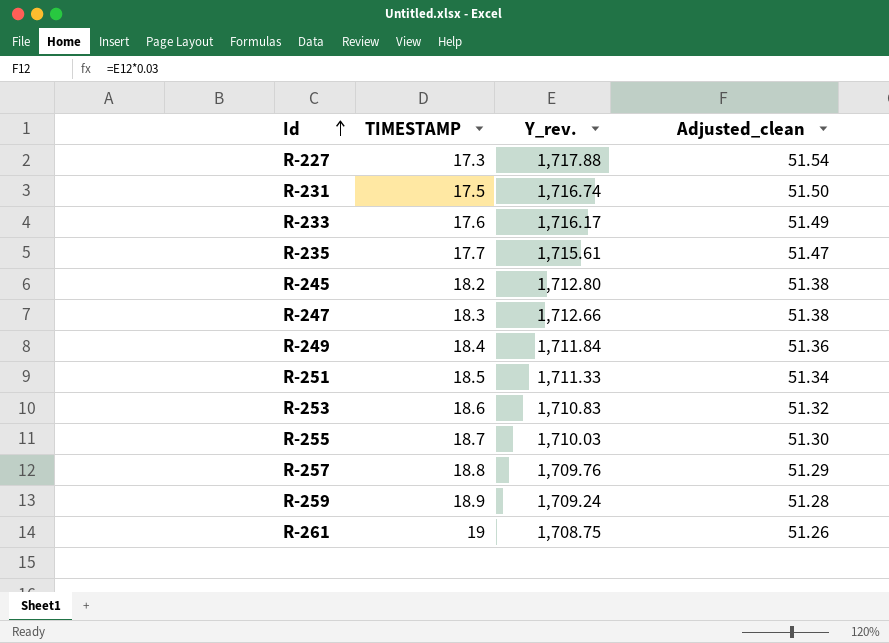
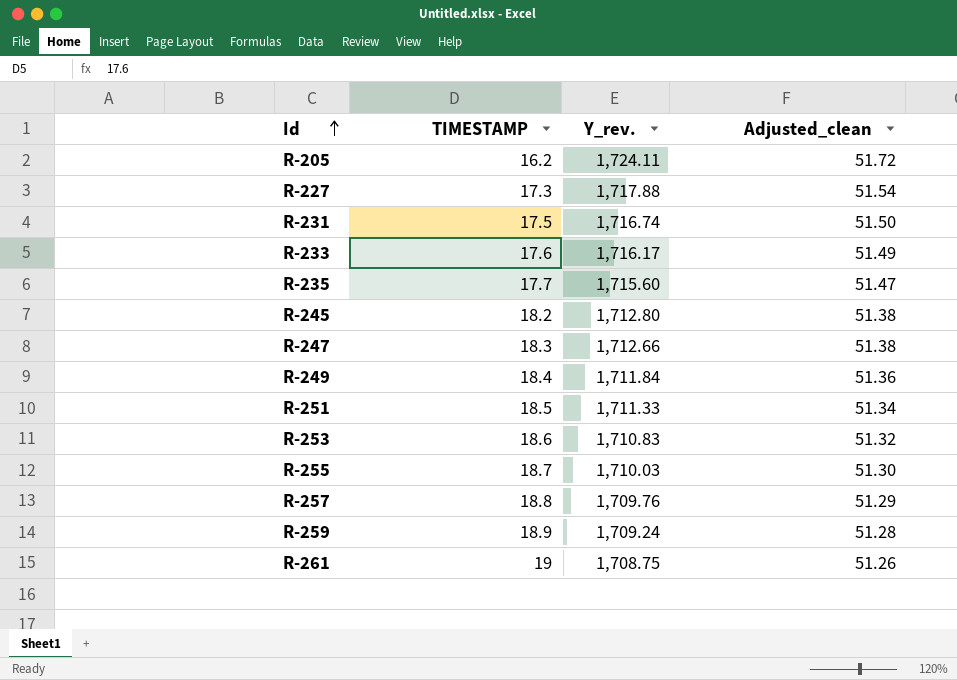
row R-205: none -> 16.2 | 1,724.11 | 51.72
R-235 | Y_rev.: 1,715.61 -> 1,715.60

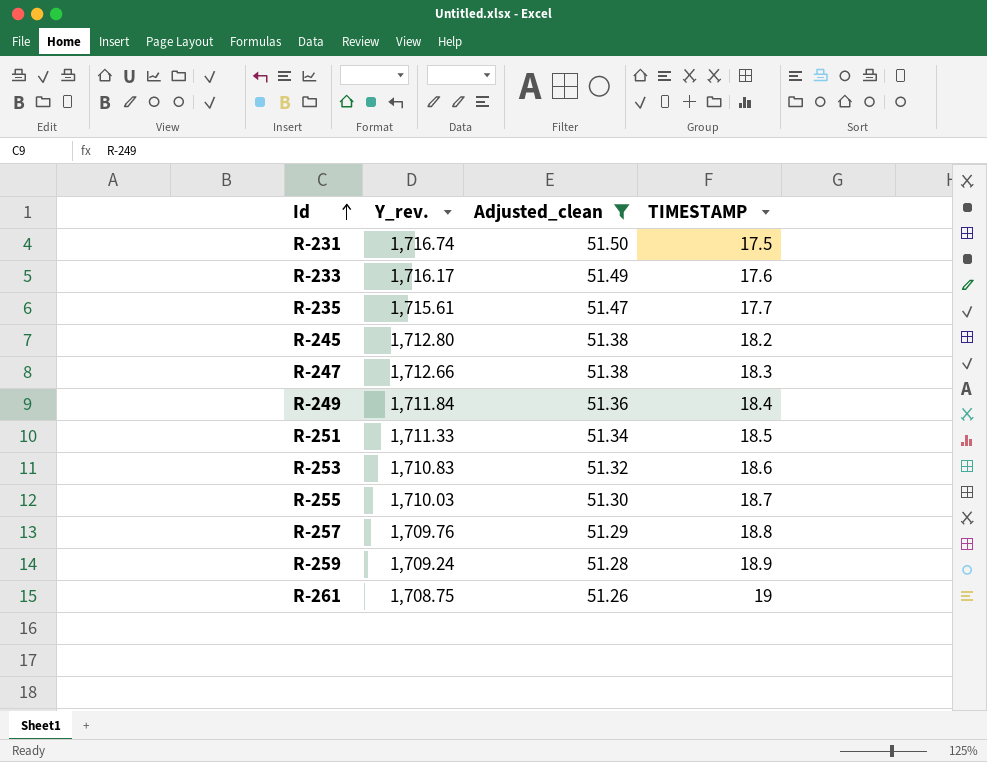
filter: none -> Adjusted_clean <= 51.50
column TIMESTAMP | position: 2 -> 4
R-235 | Y_rev.: 1,715.60 -> 1,715.61

